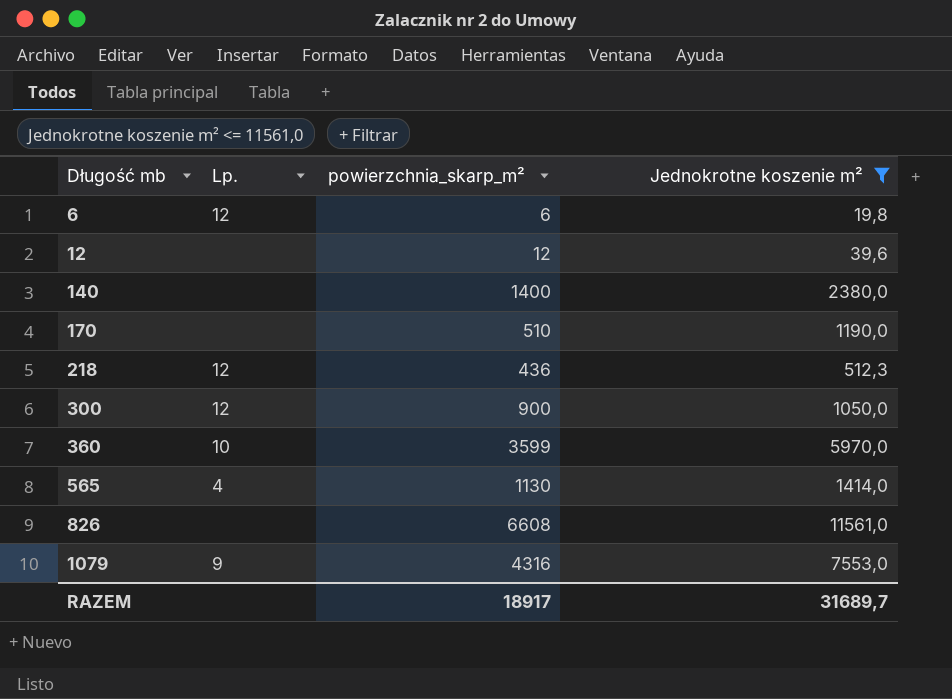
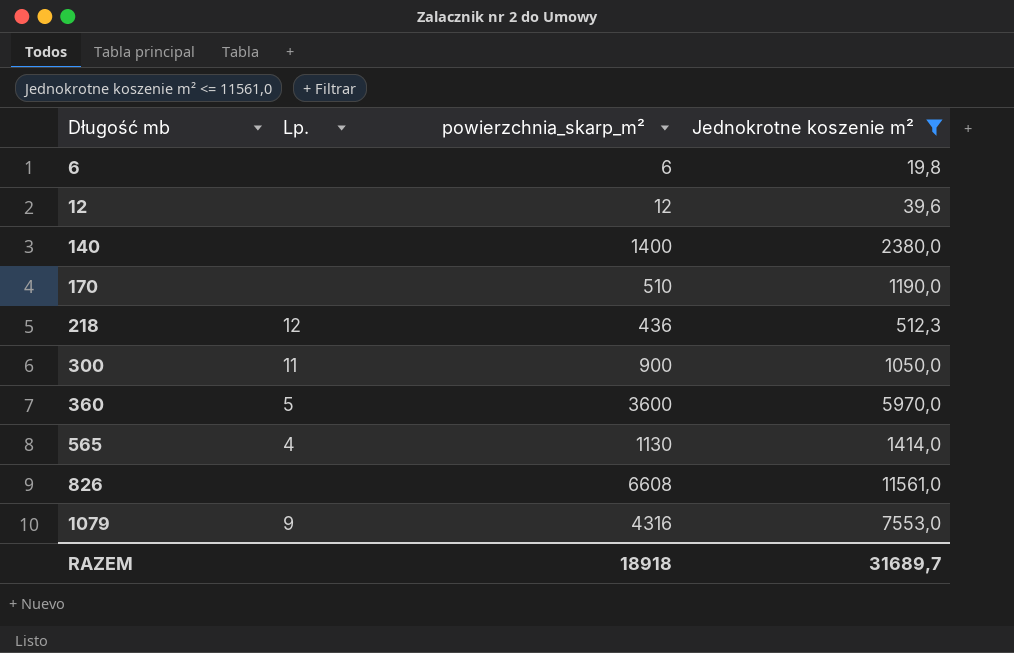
6 | Lp.: 12 -> none
300 | Lp.: 12 -> 11
360 | Lp.: 10 -> 5
360 | powierzchnia_skarp_m²: 3599 -> 3600
RAZEM | powierzchnia_skarp_m²: 18917 -> 18918

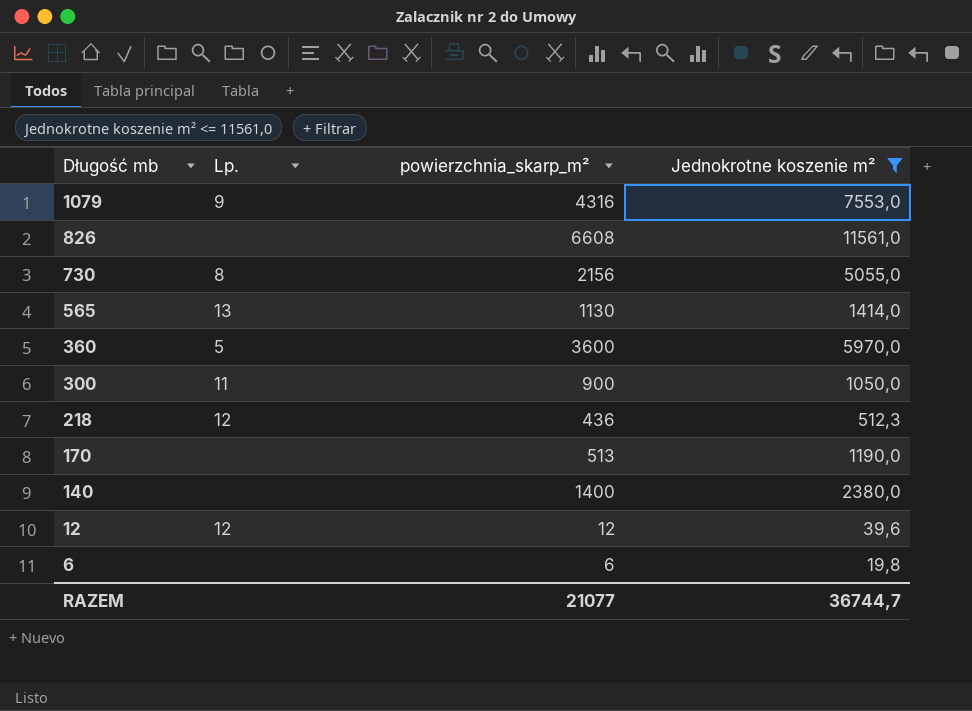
row order: Długość mb ascending -> Długość mb descending
row 730: none -> 8 | 2156 | 5055,0
565 | Lp.: 4 -> 13
170 | powierzchnia_skarp_m²: 510 -> 513
12 | Lp.: none -> 12
RAZEM | powierzchnia_skarp_m²: 18918 -> 21077
RAZEM | Jednokrotne koszenie m²: 31689,7 -> 36744,7

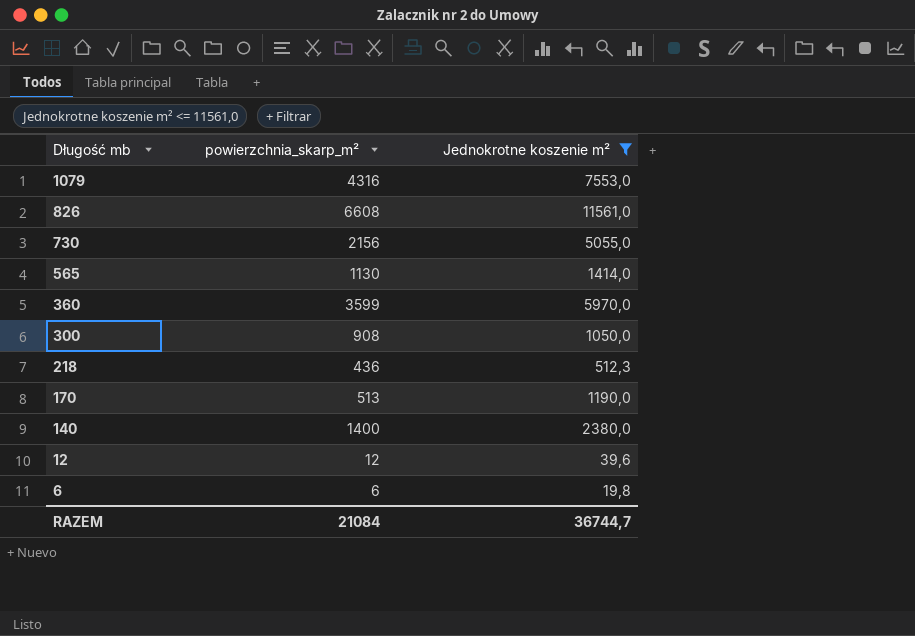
column Lp. | position: 2 -> none
360 | powierzchnia_skarp_m²: 3600 -> 3599
300 | powierzchnia_skarp_m²: 900 -> 908
RAZEM | powierzchnia_skarp_m²: 21077 -> 21084

